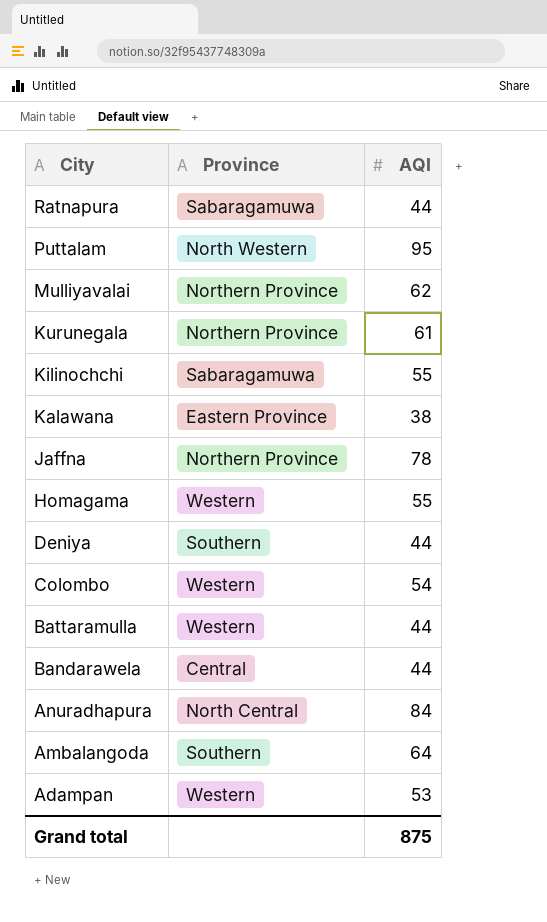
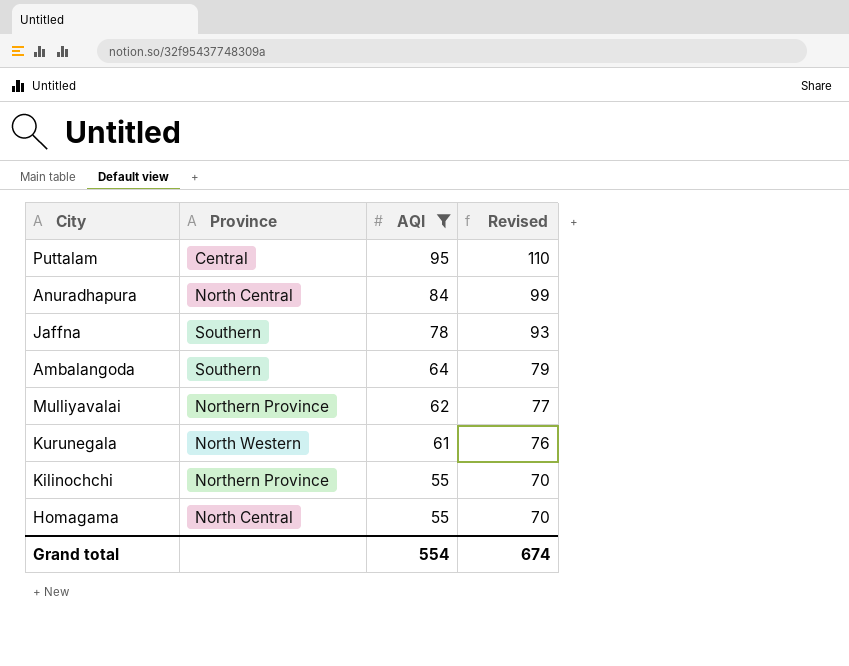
filter: none -> AQI >= 55
row order: City descending -> AQI descending
column Revised | formula: none -> [AQI] + 15
Puttalam | Province: North Western -> Central
Jaffna | Province: Northern Province -> Southern
Kurunegala | Province: Northern Province -> North Western
Kilinochchi | Province: Sabaragamuwa -> Northern Province
Homagama | Province: Western -> North Central
Grand total | AQI: 875 -> 554

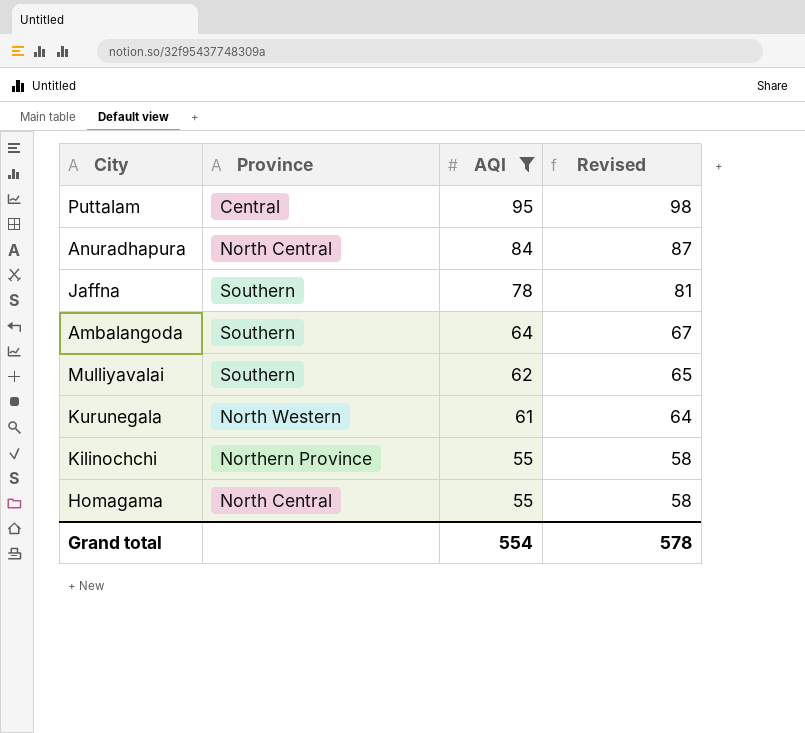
column Revised | formula: [AQI] + 15 -> [AQI] + 3
Mulliyavalai | Province: Northern Province -> Southern
Grand total | Revised: 674 -> 578

